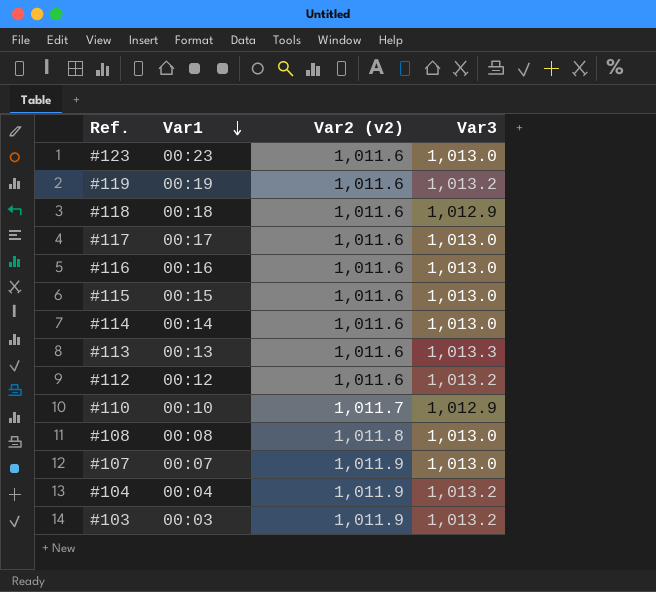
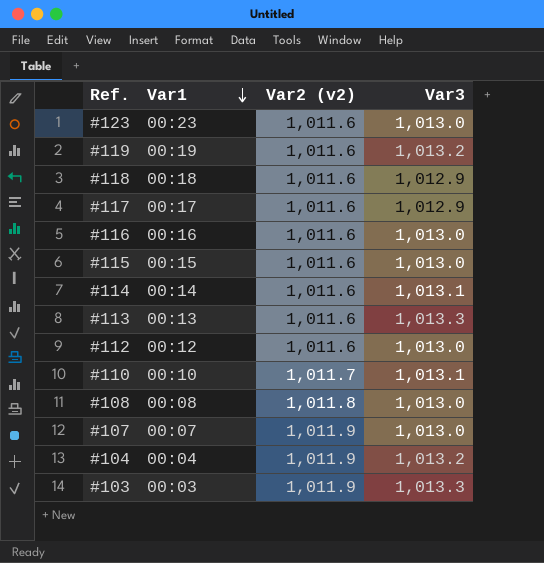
#117 | Var3: 1,013.0 -> 1,012.9
#114 | Var3: 1,013.0 -> 1,013.1
#112 | Var3: 1,013.2 -> 1,013.0
#110 | Var3: 1,012.9 -> 1,013.1
#103 | Var3: 1,013.2 -> 1,013.3

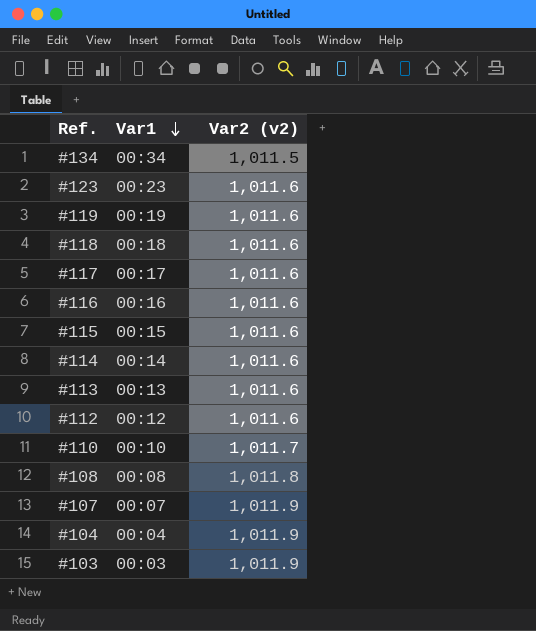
column Var3 | position: 4 -> none
row #134: none -> 00:34 | 1,011.5

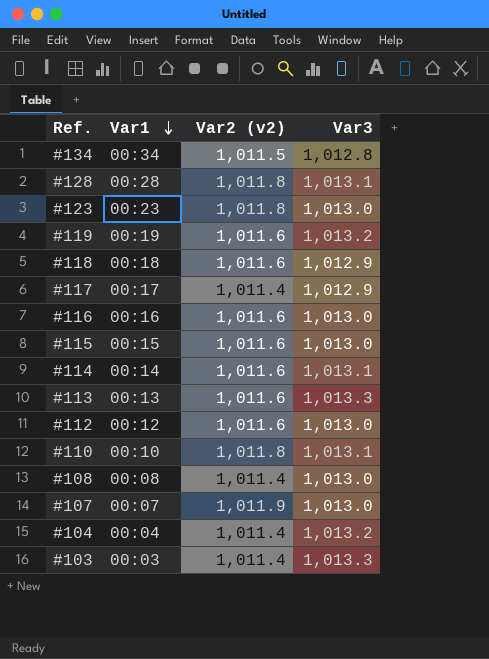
column Var3 | position: none -> 4
row #128: none -> 00:28 | 1,011.8 | 1,013.1
#123 | Var2 (v2): 1,011.6 -> 1,011.8
#117 | Var2 (v2): 1,011.6 -> 1,011.4
#110 | Var2 (v2): 1,011.7 -> 1,011.8
#108 | Var2 (v2): 1,011.8 -> 1,011.4
#104 | Var2 (v2): 1,011.9 -> 1,011.4
#103 | Var2 (v2): 1,011.9 -> 1,011.4

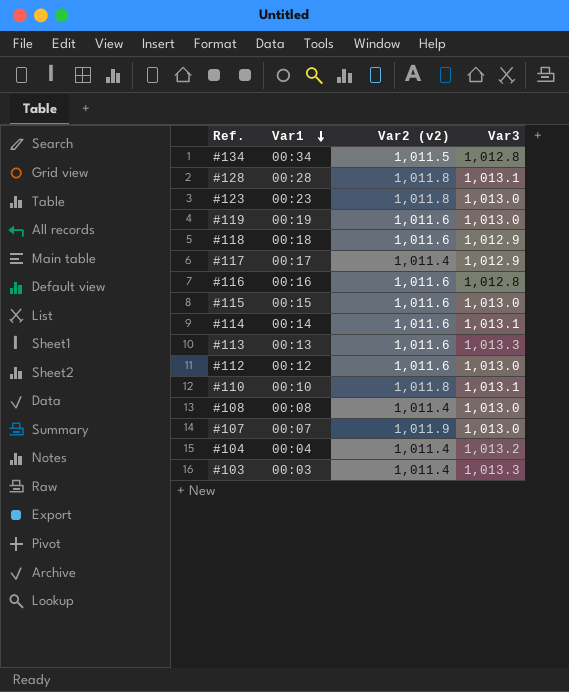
#119 | Var3: 1,013.2 -> 1,013.0
#116 | Var3: 1,013.0 -> 1,012.8

